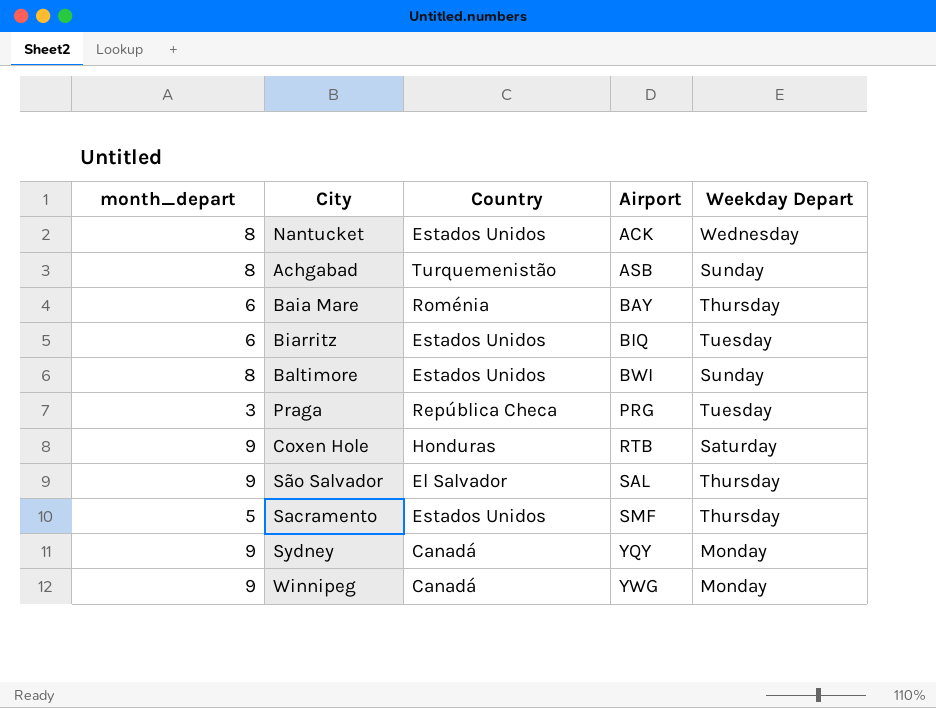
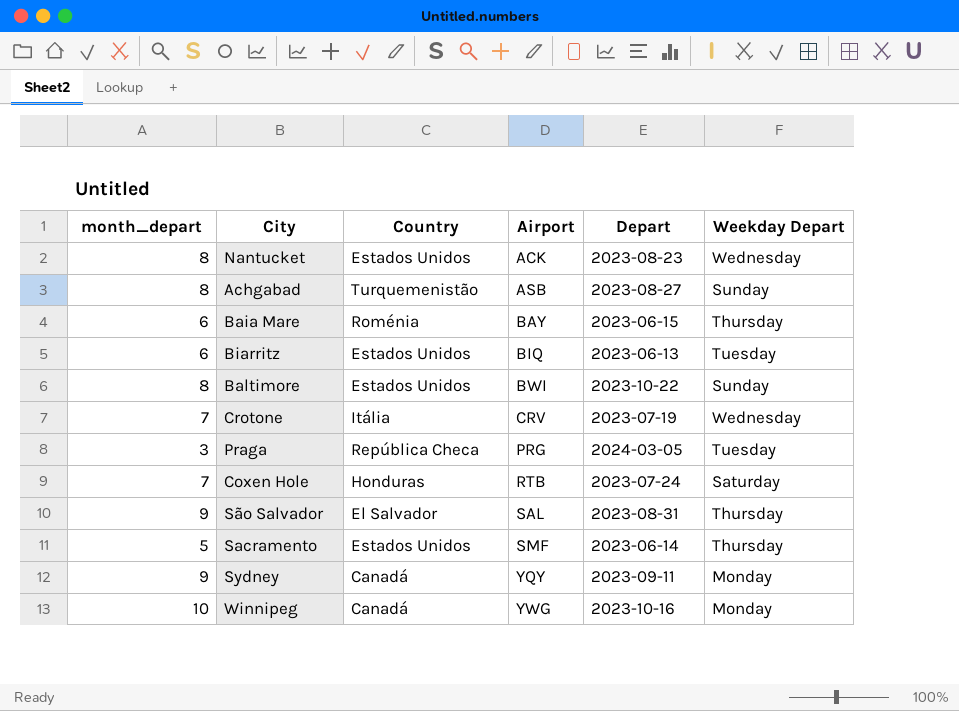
column Depart | position: none -> 5
row Crotone: none -> 7 | Itália | CRV | 2023-07-19 | Wednesday
Coxen Hole | month_depart: 9 -> 7
Winnipeg | month_depart: 9 -> 10

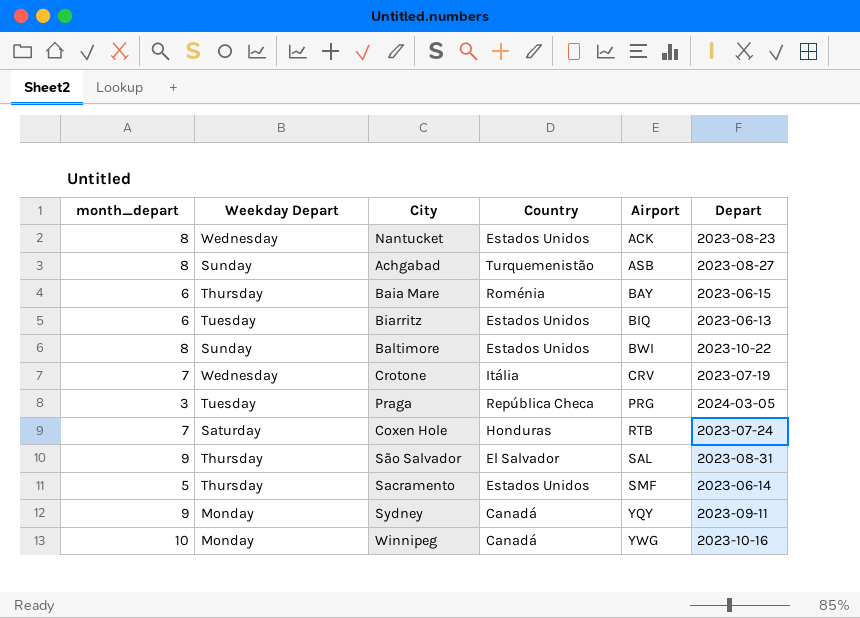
column Weekday Depart | position: 6 -> 2

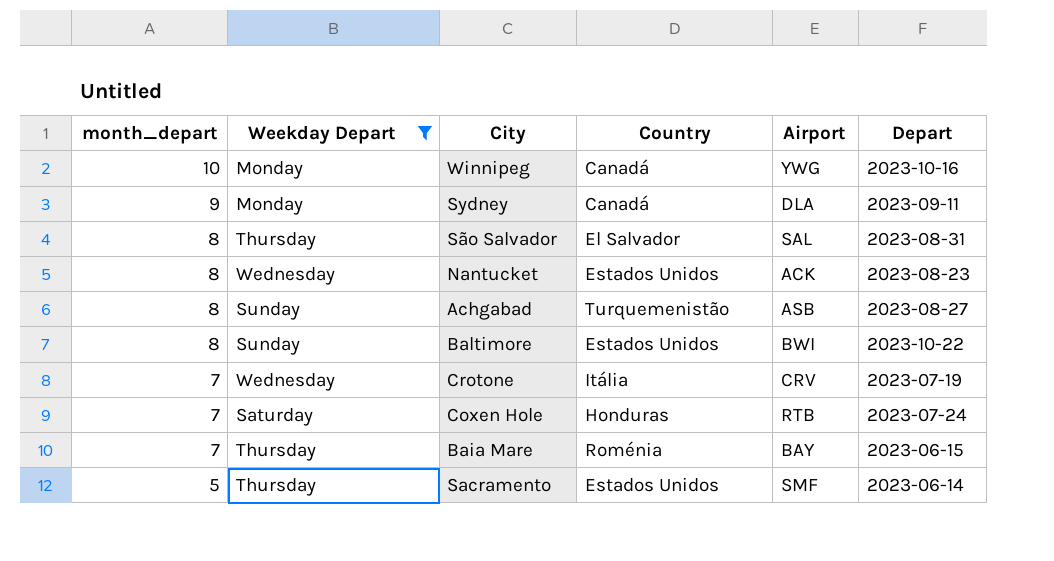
filter: none -> Weekday Depart != Tuesday
row order: Airport ascending -> month_depart descending
Sydney | Airport: YQY -> DLA
São Salvador | month_depart: 9 -> 8
Baia Mare | month_depart: 6 -> 7

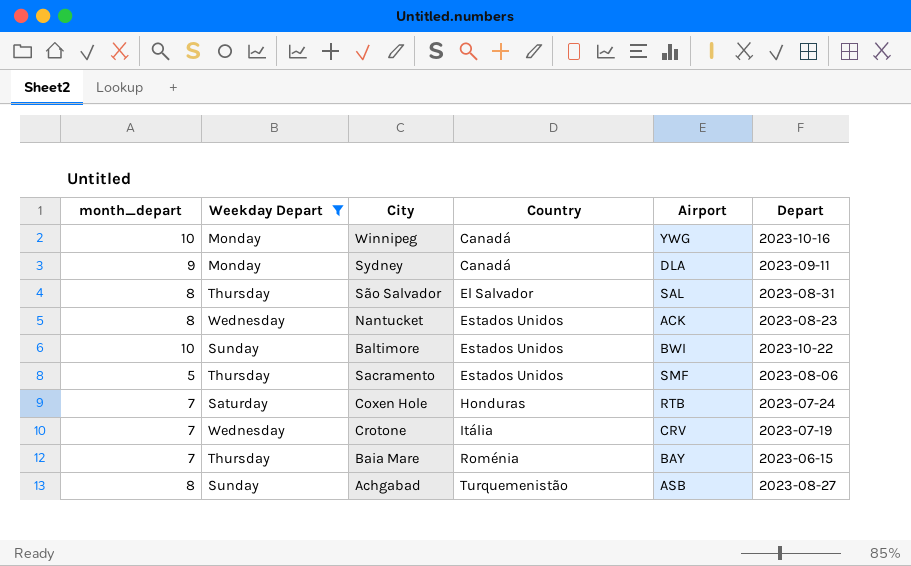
row order: month_depart descending -> Country ascending
Baltimore | month_depart: 8 -> 10
Sacramento | Depart: 2023-06-14 -> 2023-08-06

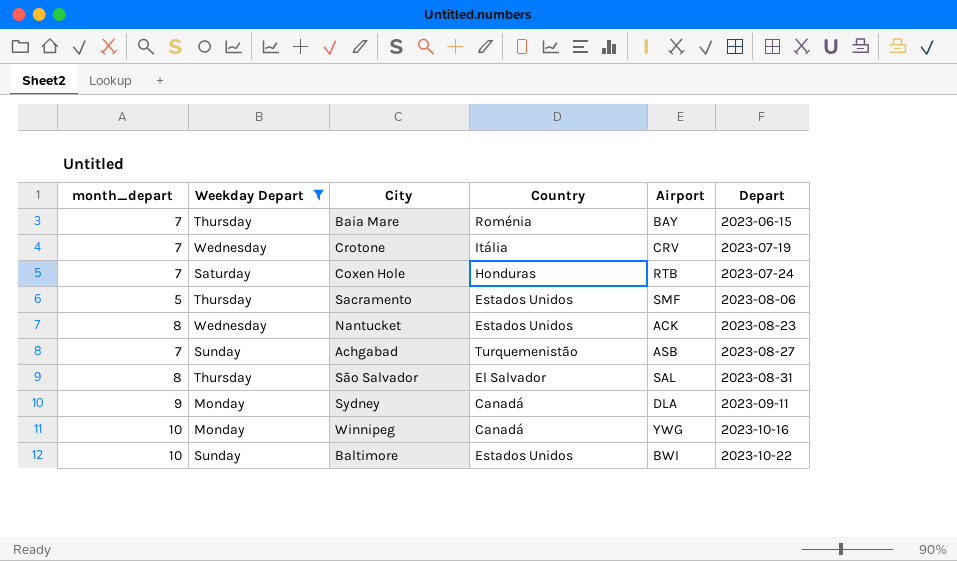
row order: Country ascending -> Depart ascending
Achgabad | month_depart: 8 -> 7

